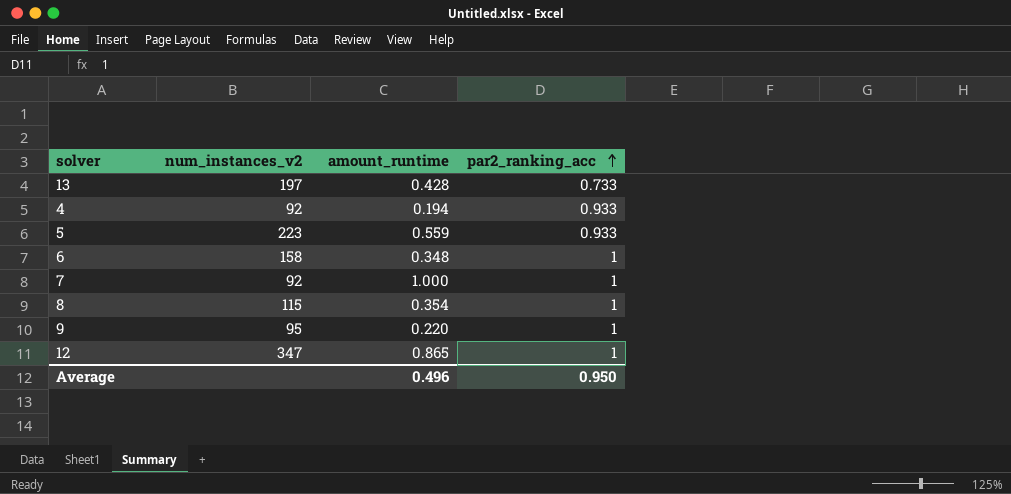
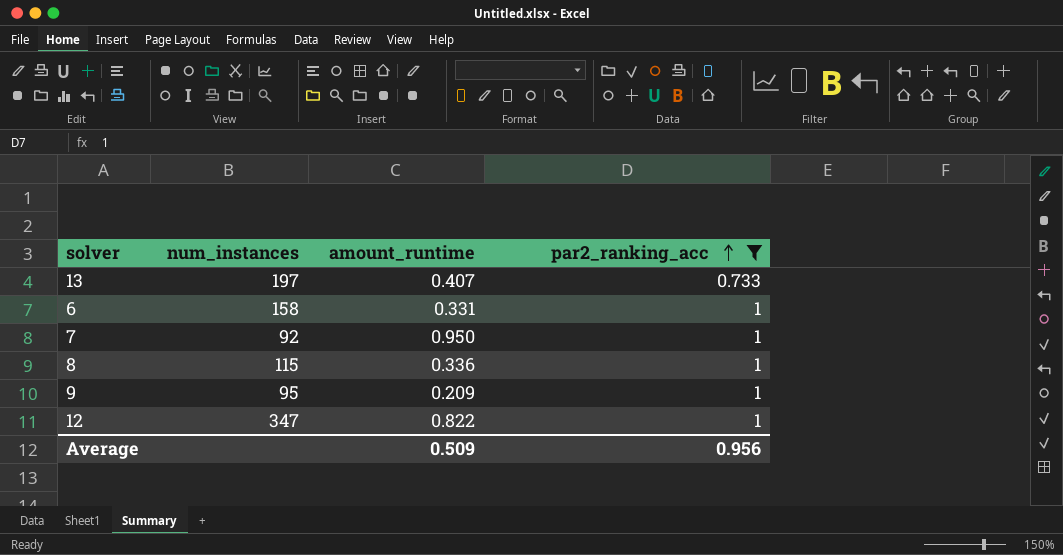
filter: none -> par2_ranking_acc != 0.933
column name: num_instances_v2 -> num_instances
13 | amount_runtime: 0.428 -> 0.407
6 | amount_runtime: 0.348 -> 0.331
7 | amount_runtime: 1.000 -> 0.950
8 | amount_runtime: 0.354 -> 0.336
9 | amount_runtime: 0.220 -> 0.209
12 | amount_runtime: 0.865 -> 0.822
Average | amount_runtime: 0.496 -> 0.509
Average | par2_ranking_acc: 0.950 -> 0.956

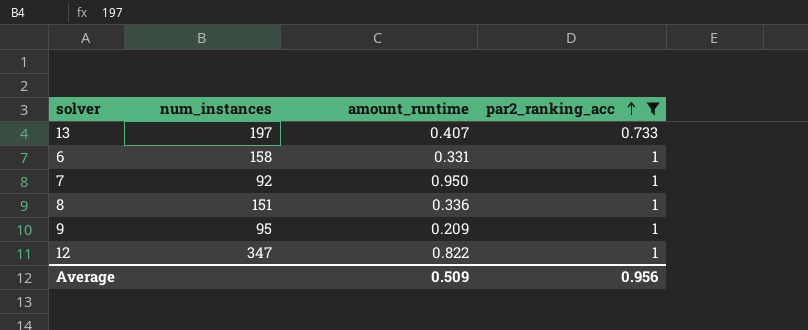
8 | num_instances: 115 -> 151

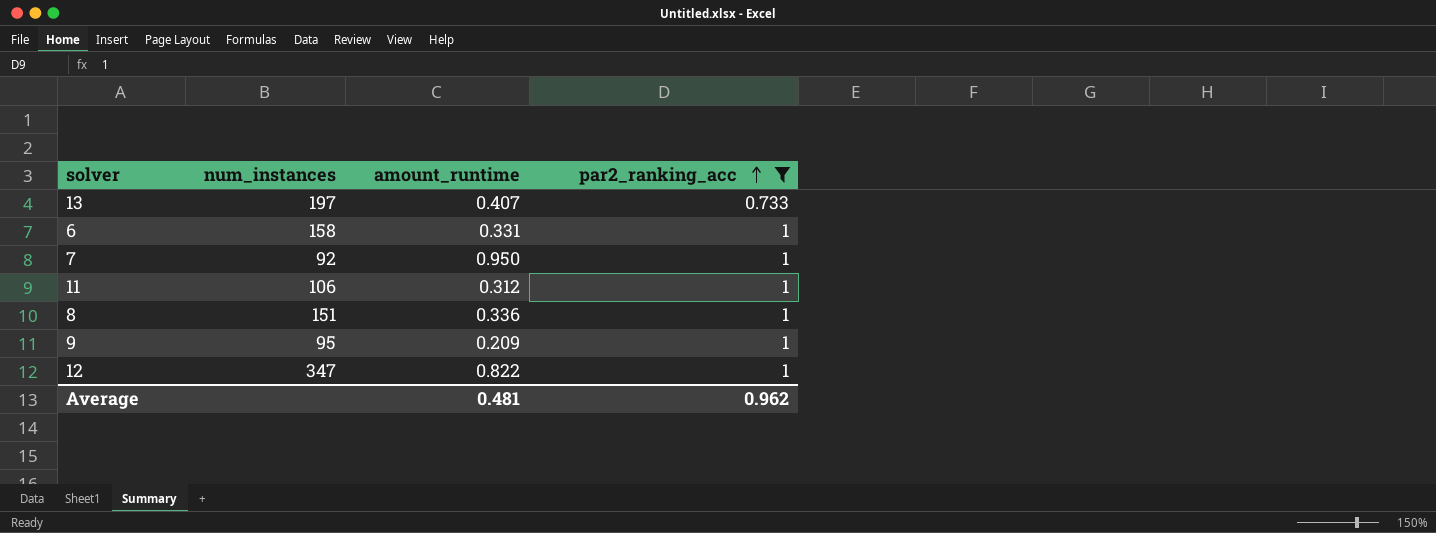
row 11: none -> 106 | 0.312 | 1
Average | amount_runtime: 0.509 -> 0.481
Average | par2_ranking_acc: 0.956 -> 0.962

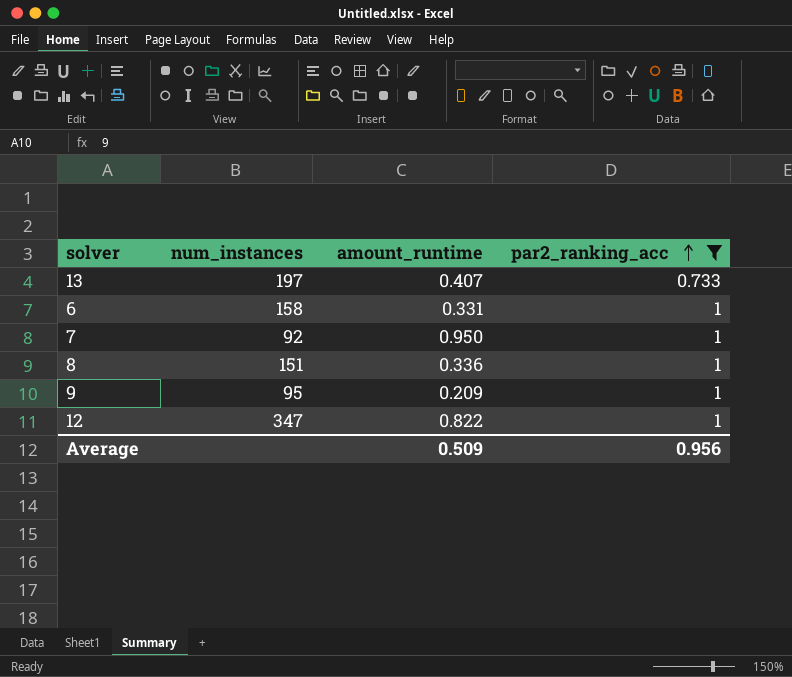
row 11: 106 | 0.312 | 1 -> none
Average | amount_runtime: 0.481 -> 0.509
Average | par2_ranking_acc: 0.962 -> 0.956

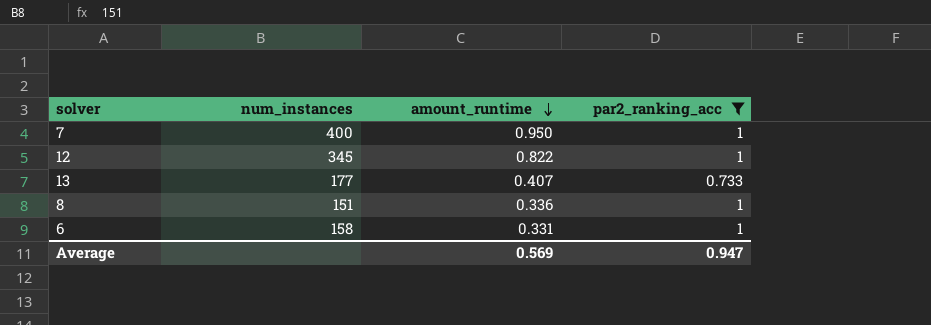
row order: par2_ranking_acc ascending -> amount_runtime descending
row 9: 95 | 0.209 | 1 -> none
7 | num_instances: 92 -> 400
12 | num_instances: 347 -> 345
13 | num_instances: 197 -> 177
Average | amount_runtime: 0.509 -> 0.569
Average | par2_ranking_acc: 0.956 -> 0.947

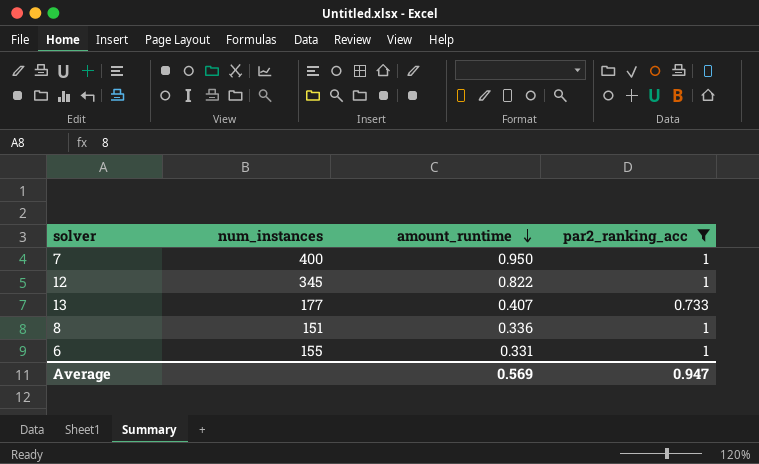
6 | num_instances: 158 -> 155

